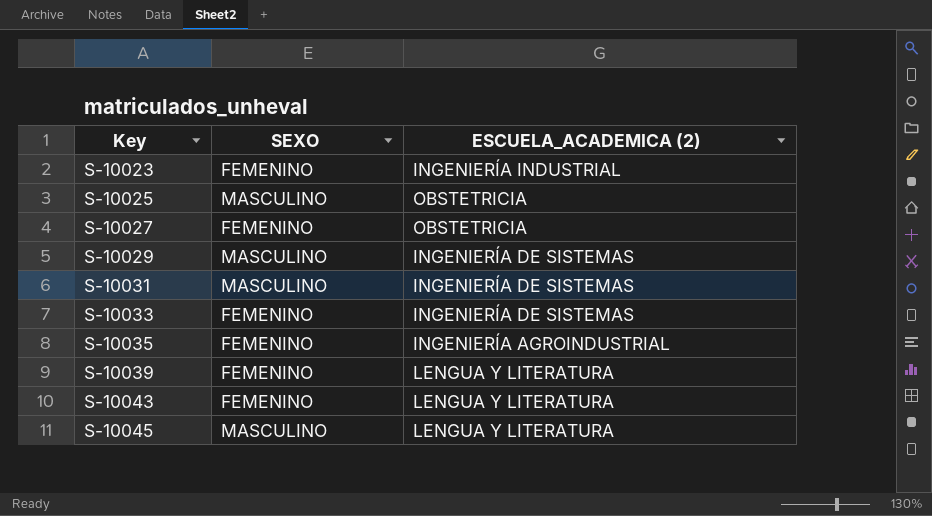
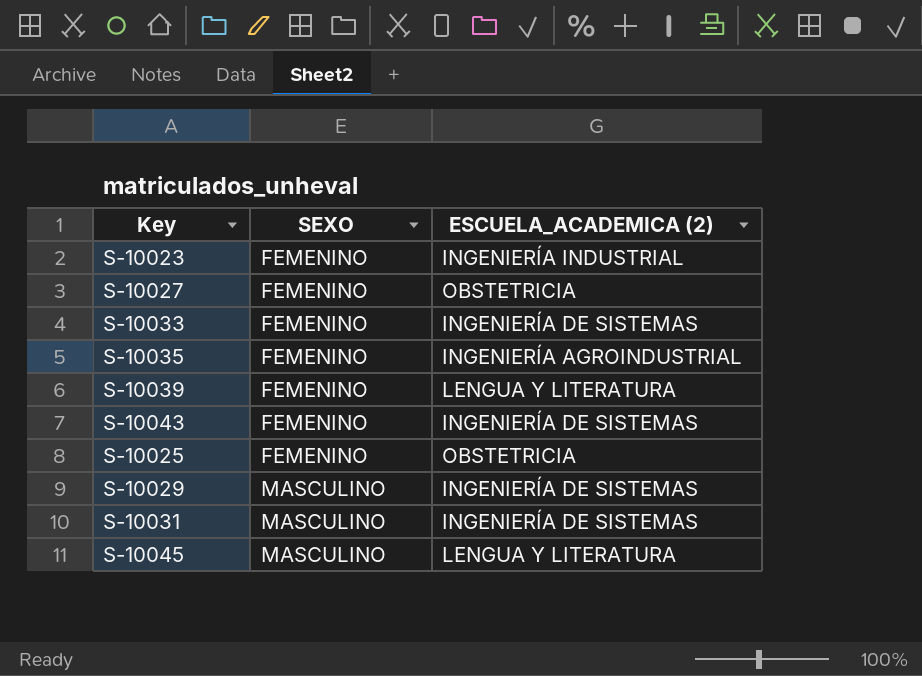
row order: Key ascending -> SEXO ascending
S-10043 | ESCUELA_ACADEMICA (2): LENGUA Y LITERATURA -> INGENIERÍA DE SISTEMAS
S-10025 | SEXO: MASCULINO -> FEMENINO

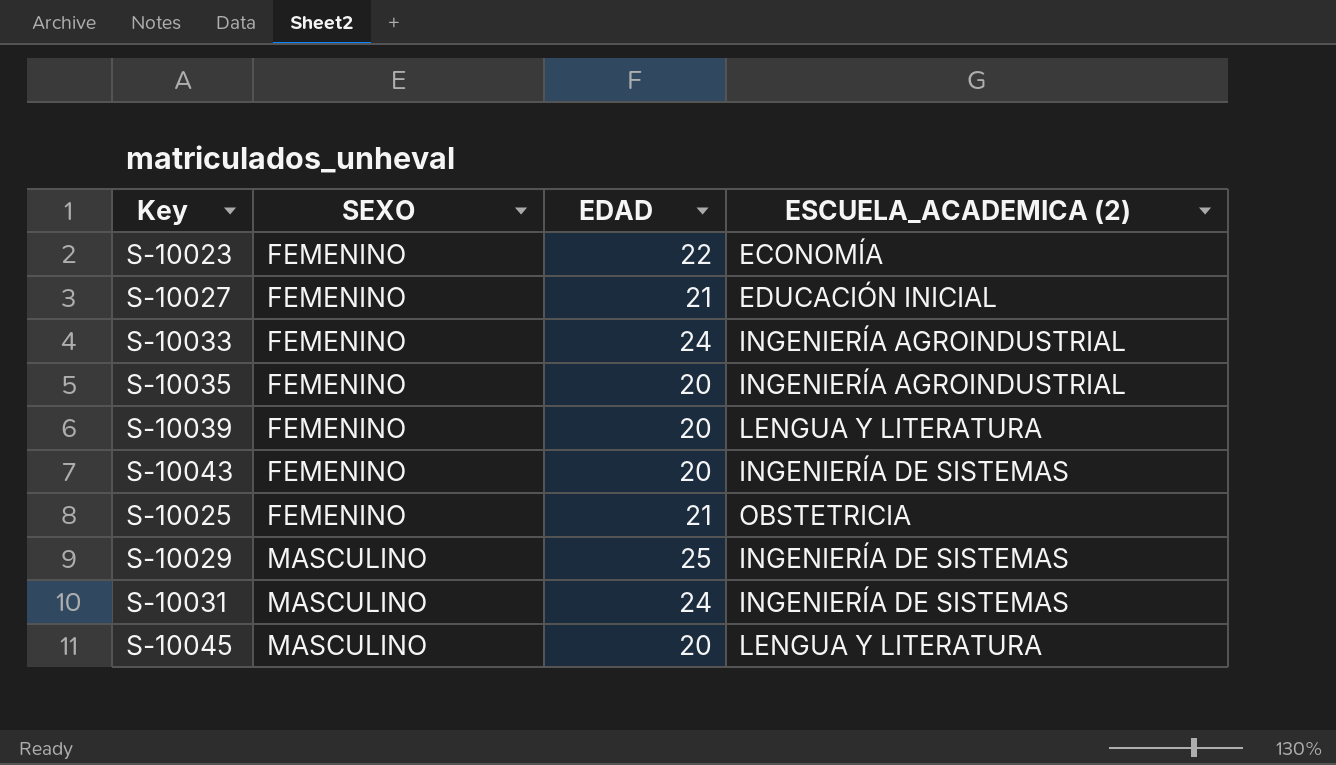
column EDAD | position: none -> 3
S-10023 | ESCUELA_ACADEMICA (2): INGENIERÍA INDUSTRIAL -> ECONOMÍA
S-10027 | ESCUELA_ACADEMICA (2): OBSTETRICIA -> EDUCACIÓN INICIAL
S-10033 | ESCUELA_ACADEMICA (2): INGENIERÍA DE SISTEMAS -> INGENIERÍA AGROINDUSTRIAL

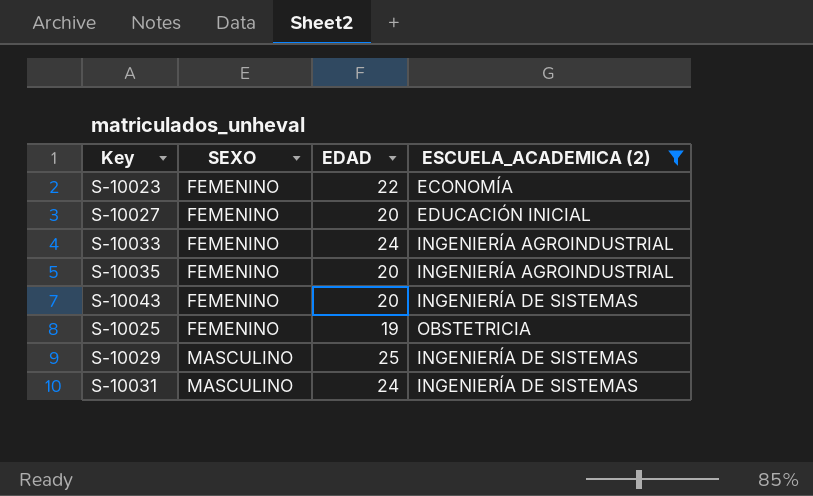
filter: none -> ESCUELA_ACADEMICA (2) != LENGUA Y LITERATURA
S-10027 | EDAD: 21 -> 20
S-10025 | EDAD: 21 -> 19

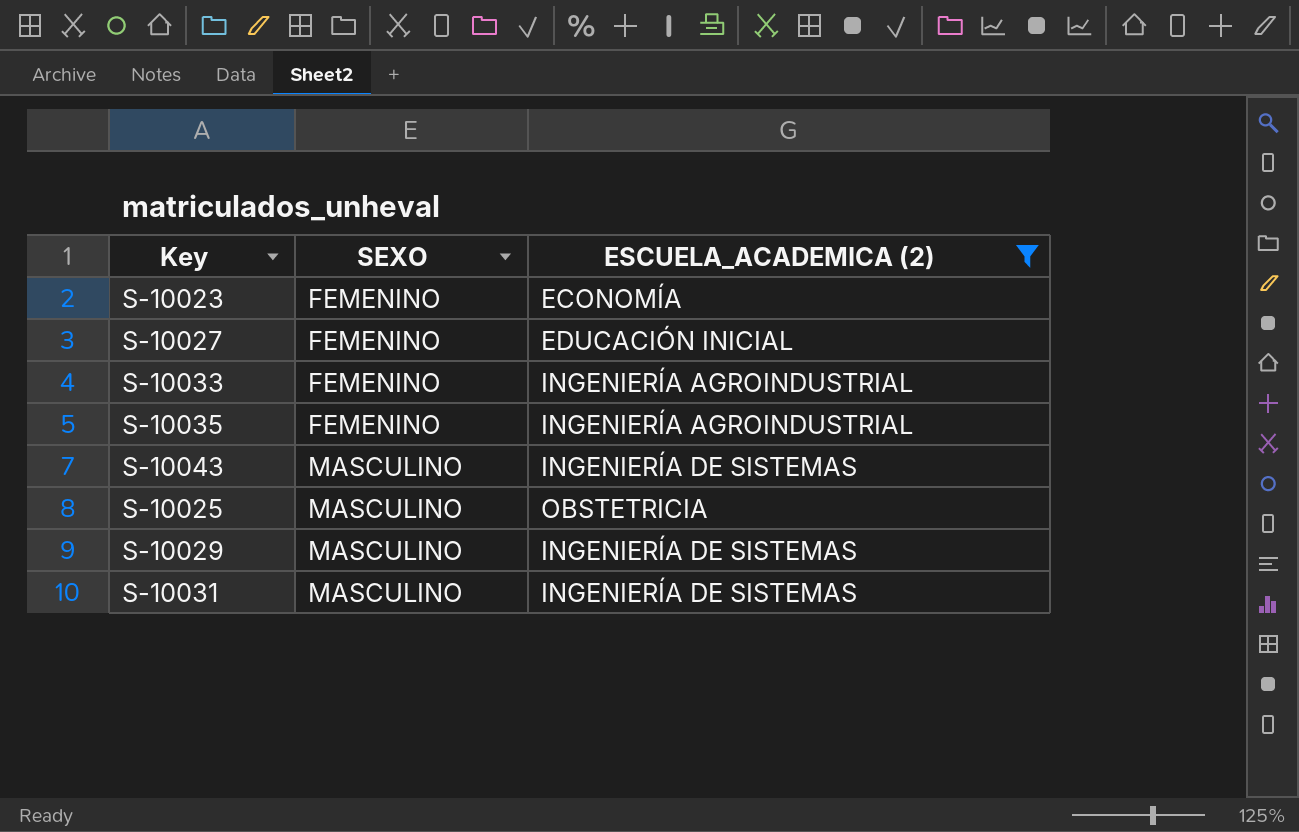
column EDAD | position: 3 -> none
S-10043 | SEXO: FEMENINO -> MASCULINO
S-10025 | SEXO: FEMENINO -> MASCULINO

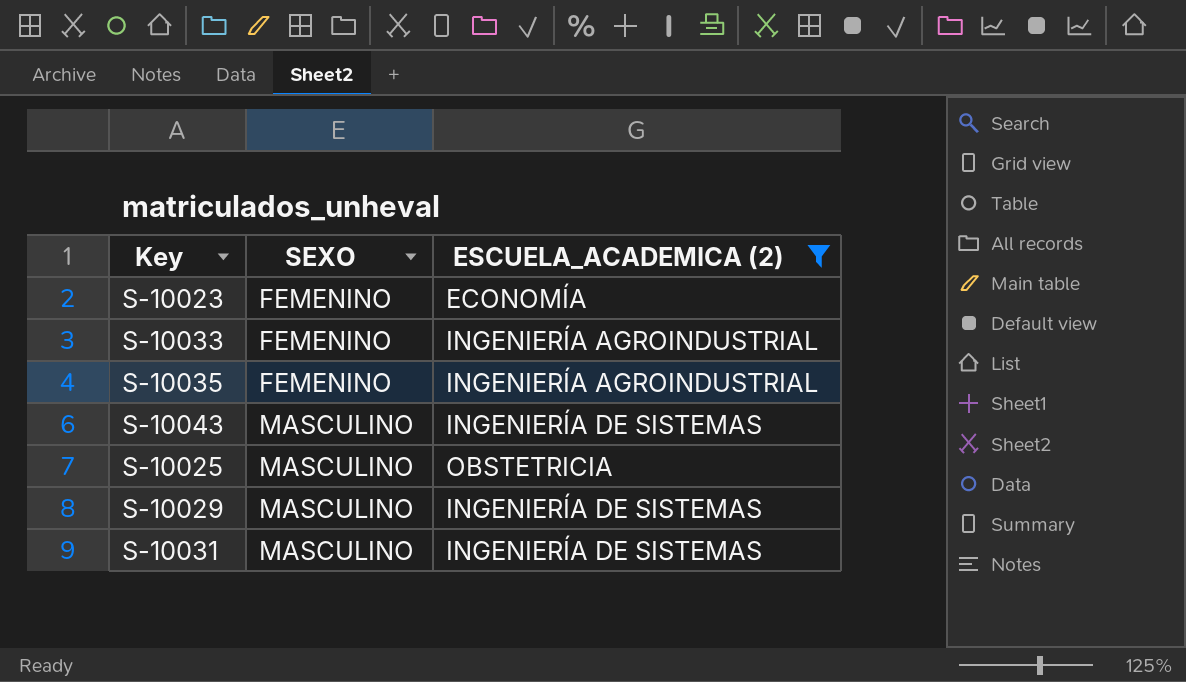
row S-10027: FEMENINO | EDUCACIÓN INICIAL -> none

